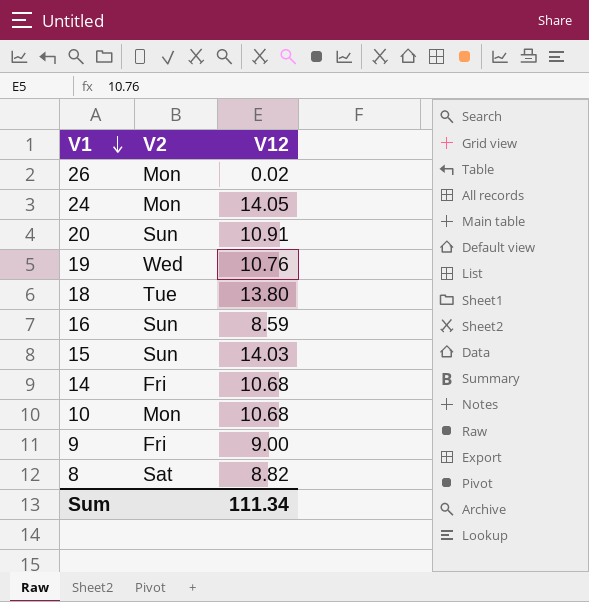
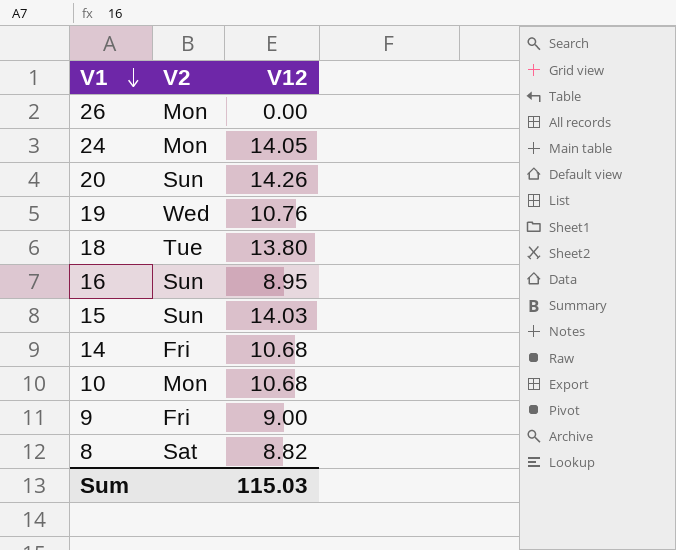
26 | V12: 0.02 -> 0.00
20 | V12: 10.91 -> 14.26
16 | V12: 8.59 -> 8.95
Sum | V12: 111.34 -> 115.03

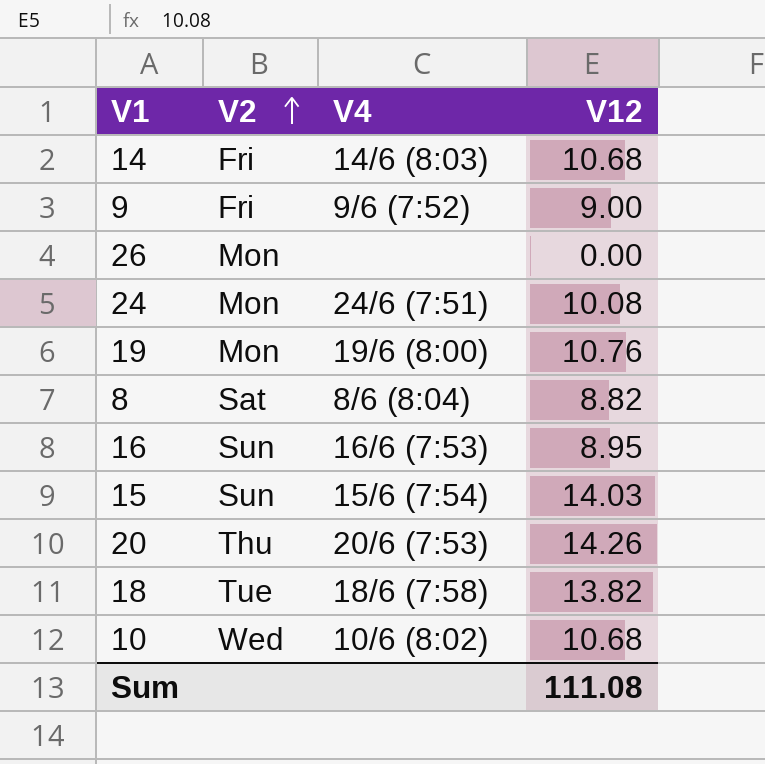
row order: V1 descending -> V2 ascending
column V4 | position: none -> 3
24 | V12: 14.05 -> 10.08
19 | V2: Wed -> Mon
20 | V2: Sun -> Thu
18 | V12: 13.80 -> 13.82
10 | V2: Mon -> Wed
Sum | V12: 115.03 -> 111.08

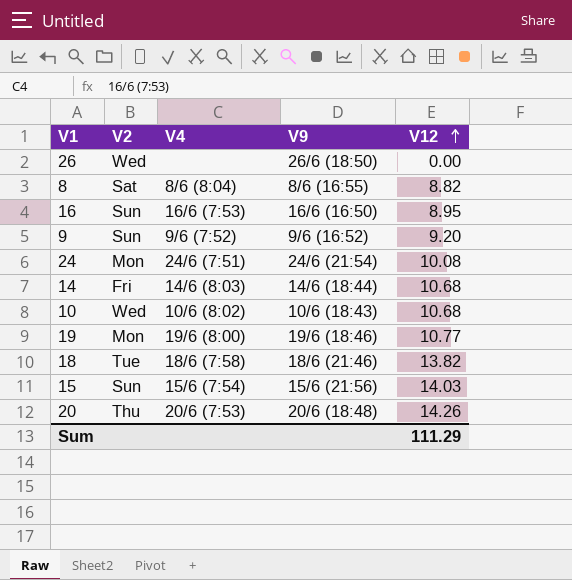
row order: V2 ascending -> V12 ascending
column V9 | position: none -> 4
26 | V2: Mon -> Wed
9 | V2: Fri -> Sun
9 | V12: 9.00 -> 9.20
19 | V12: 10.76 -> 10.77
Sum | V12: 111.08 -> 111.29

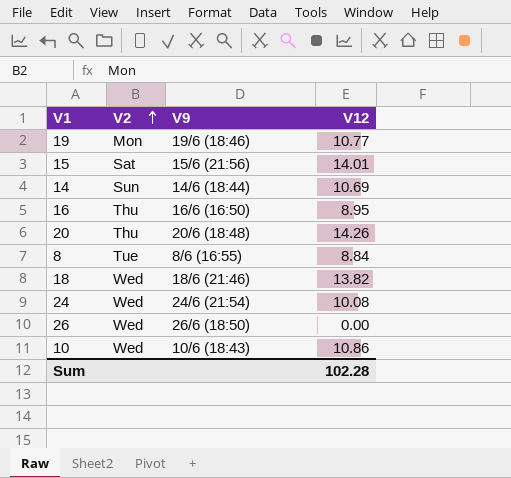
row order: V12 ascending -> V2 ascending
column V4 | position: 3 -> none
row 9: Sun | 9/6 (7:52) | 9/6 (16:52) | 9.20 -> none
15 | V2: Sun -> Sat
15 | V12: 14.03 -> 14.01
14 | V2: Fri -> Sun
14 | V12: 10.68 -> 10.69
16 | V2: Sun -> Thu
8 | V2: Sat -> Tue
8 | V12: 8.82 -> 8.84
18 | V2: Tue -> Wed
24 | V2: Mon -> Wed
10 | V12: 10.68 -> 10.86
Sum | V12: 111.29 -> 102.28

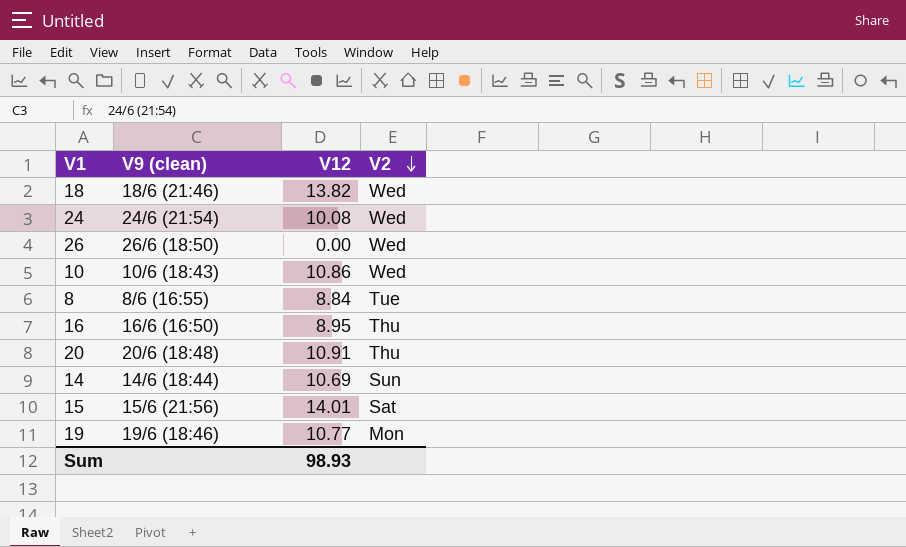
row order: V2 ascending -> V2 descending
column name: V9 -> V9 (clean)
column V2 | position: 2 -> 4
20 | V12: 14.26 -> 10.91
Sum | V12: 102.28 -> 98.93

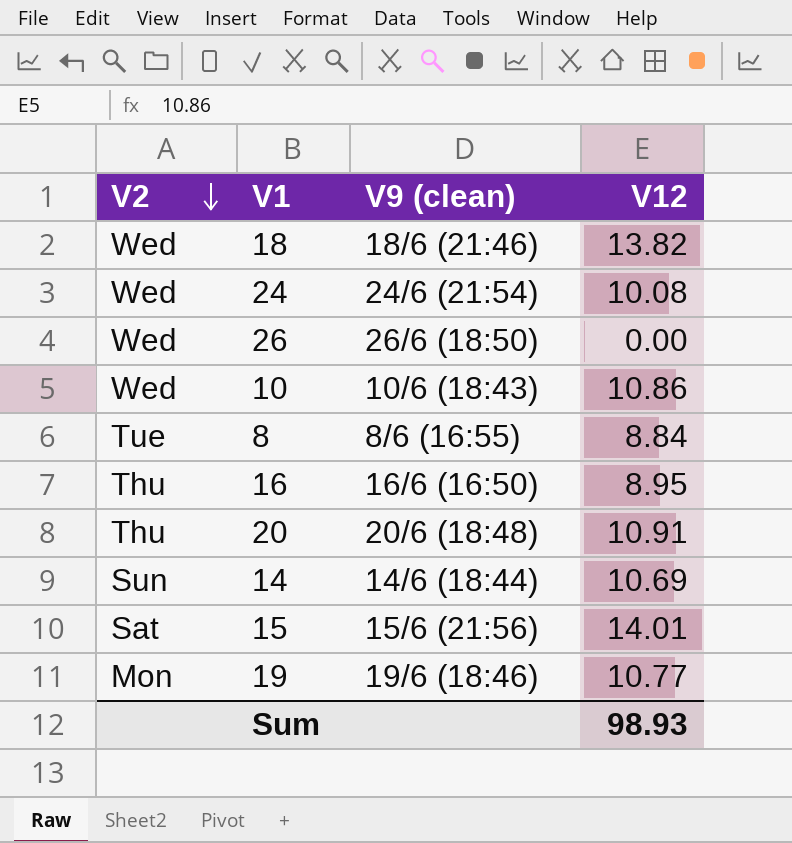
column V2 | position: 4 -> 1

